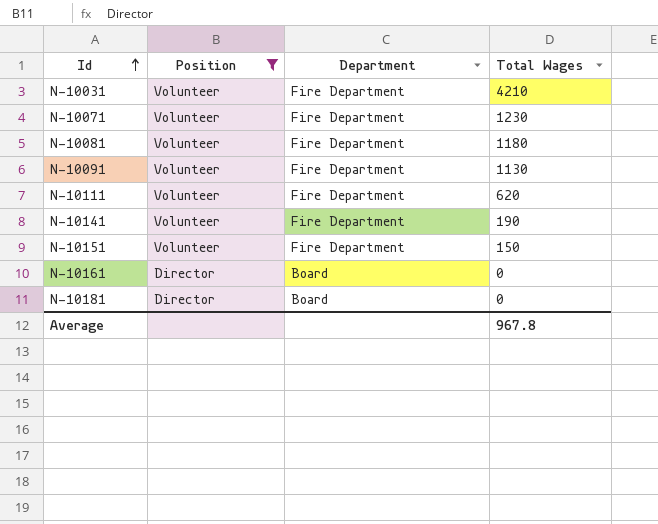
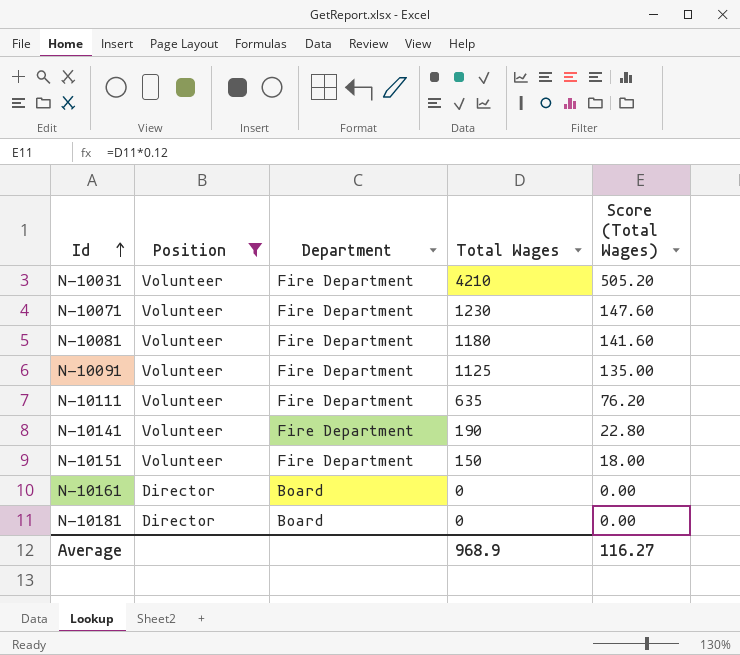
column Score (Total Wages) | formula: none -> [Total Wages] * 0.12
N-10091 | Total Wages: 1130 -> 1125
N-10111 | Total Wages: 620 -> 635
Average | Total Wages: 967.8 -> 968.9

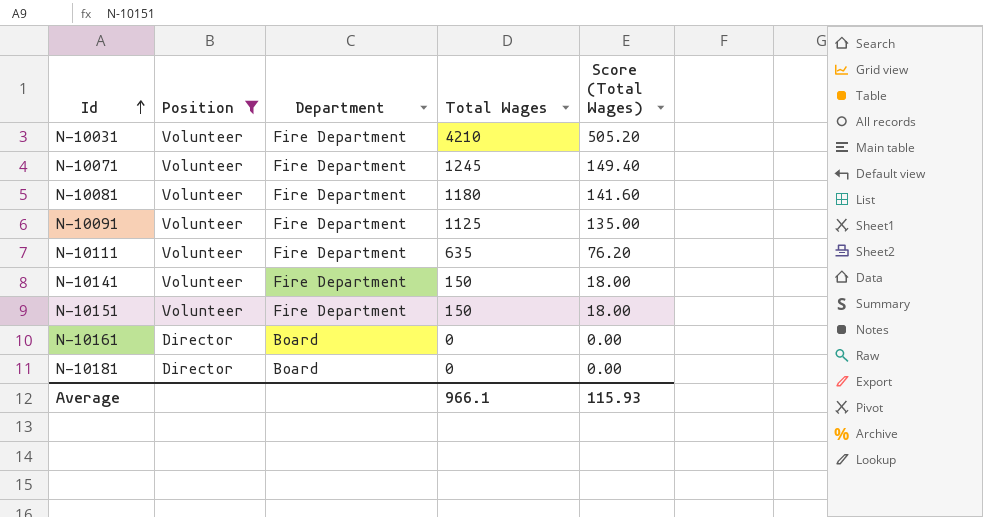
N-10071 | Total Wages: 1230 -> 1245
N-10071 | Score (Total Wages): 147.60 -> 149.40
N-10141 | Total Wages: 190 -> 150
N-10141 | Score (Total Wages): 22.80 -> 18.00
Average | Total Wages: 968.9 -> 966.1
Average | Score (Total Wages): 116.27 -> 115.93

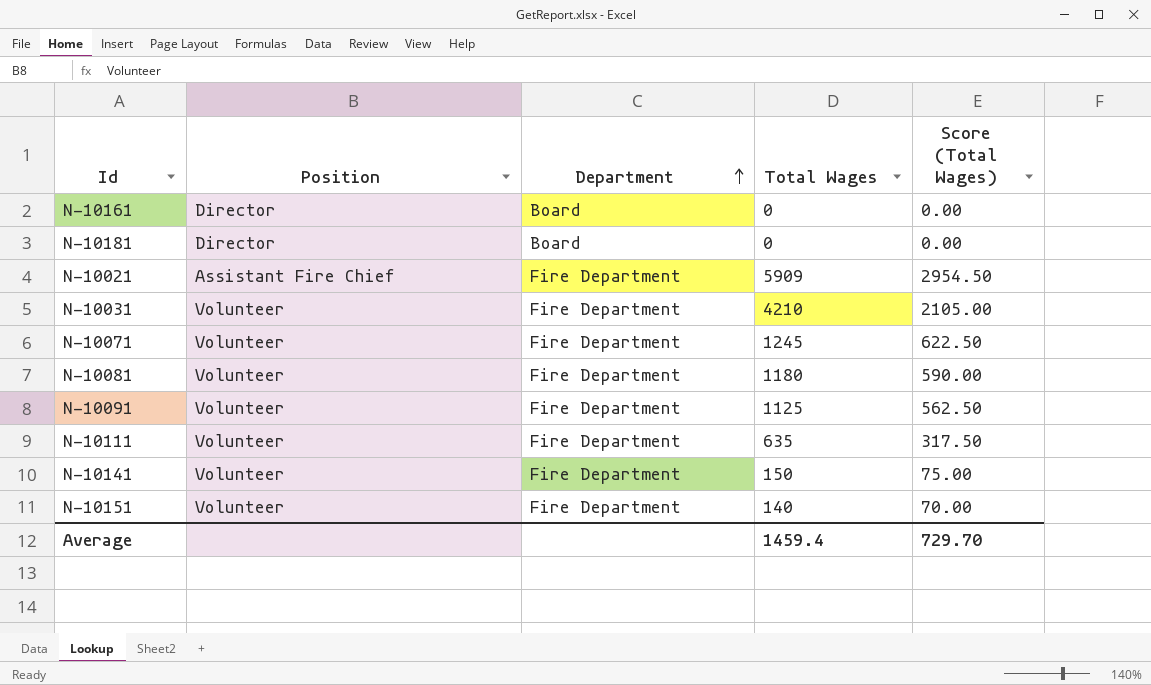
filter: Position != Assistant Fire Chief -> none
row order: Id ascending -> Department ascending
column Score (Total Wages) | formula: [Total Wages] * 0.12 -> [Total Wages] * 0.5
N-10151 | Total Wages: 150 -> 140
Average | Total Wages: 966.1 -> 1459.4
Average | Score (Total Wages): 115.93 -> 729.70

